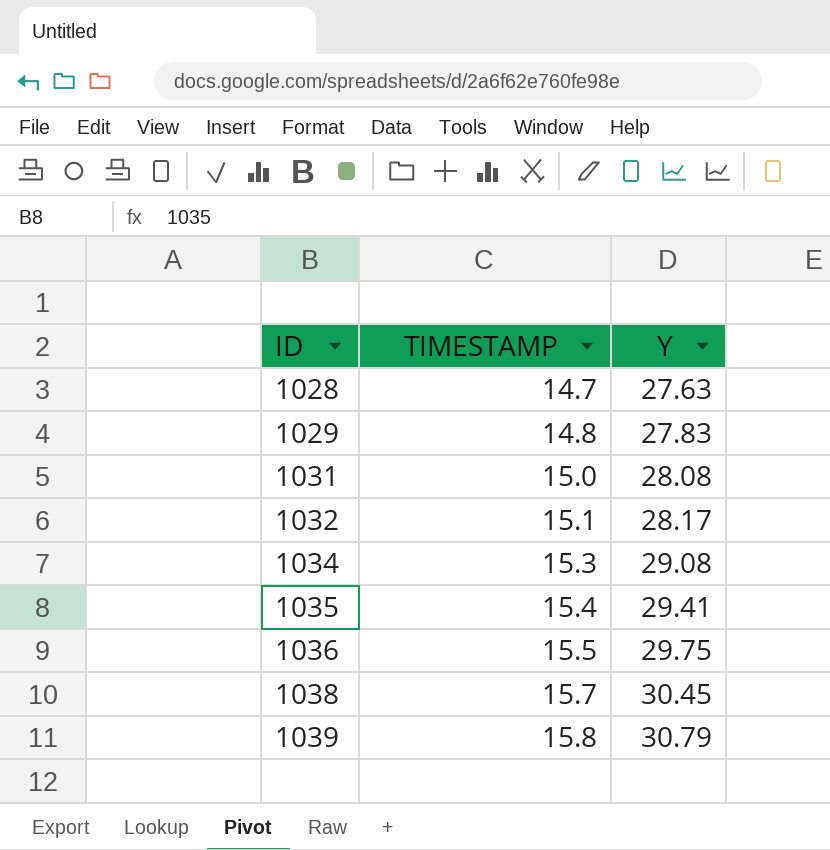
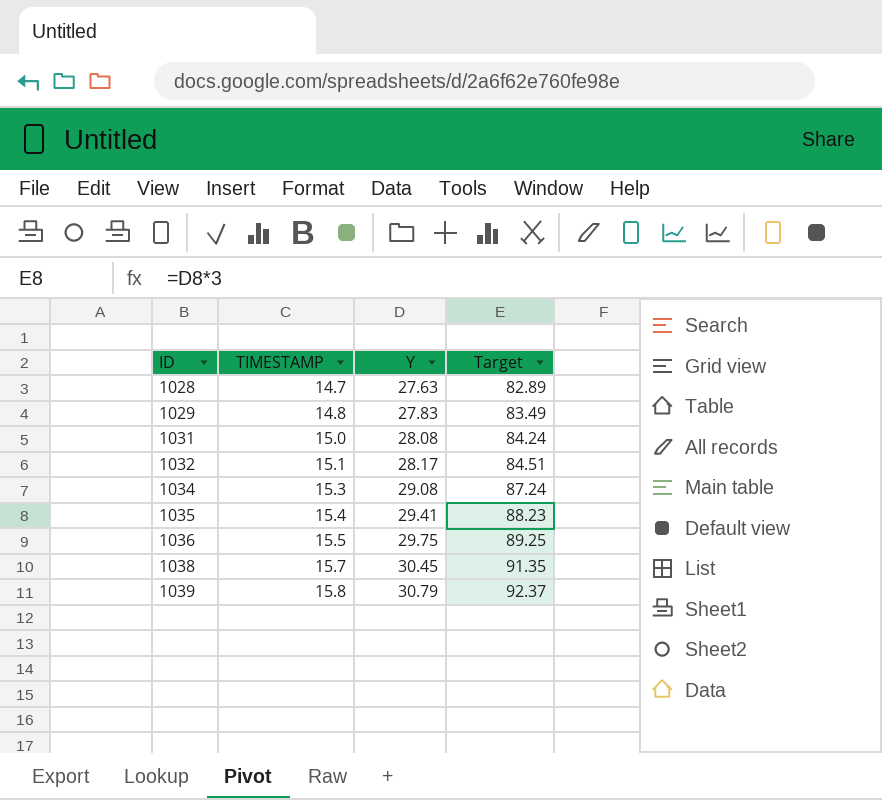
column Target | formula: none -> [Y] * 3

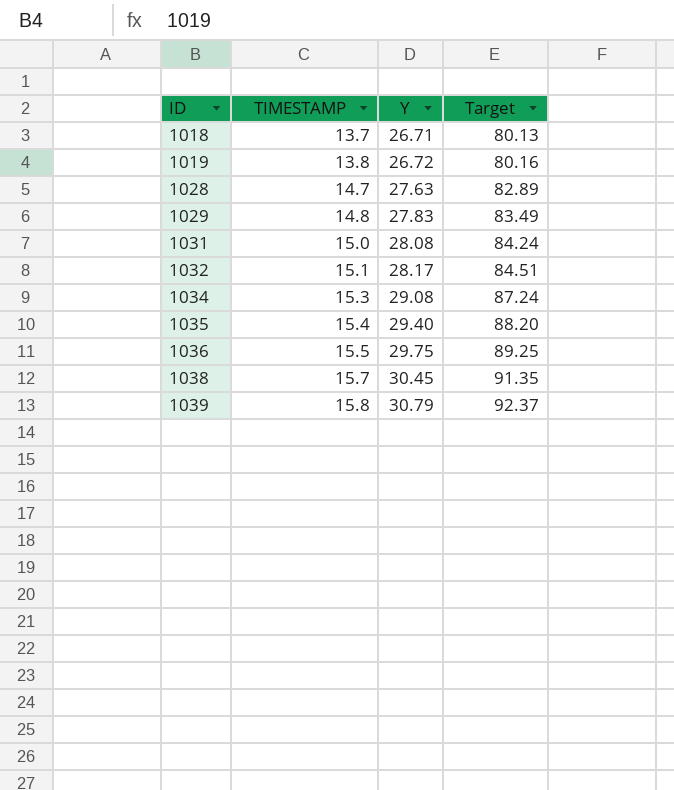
row 1018: none -> 13.7 | 26.71 | 80.13
row 1019: none -> 13.8 | 26.72 | 80.16
1035 | Y: 29.41 -> 29.40
1035 | Target: 88.23 -> 88.20

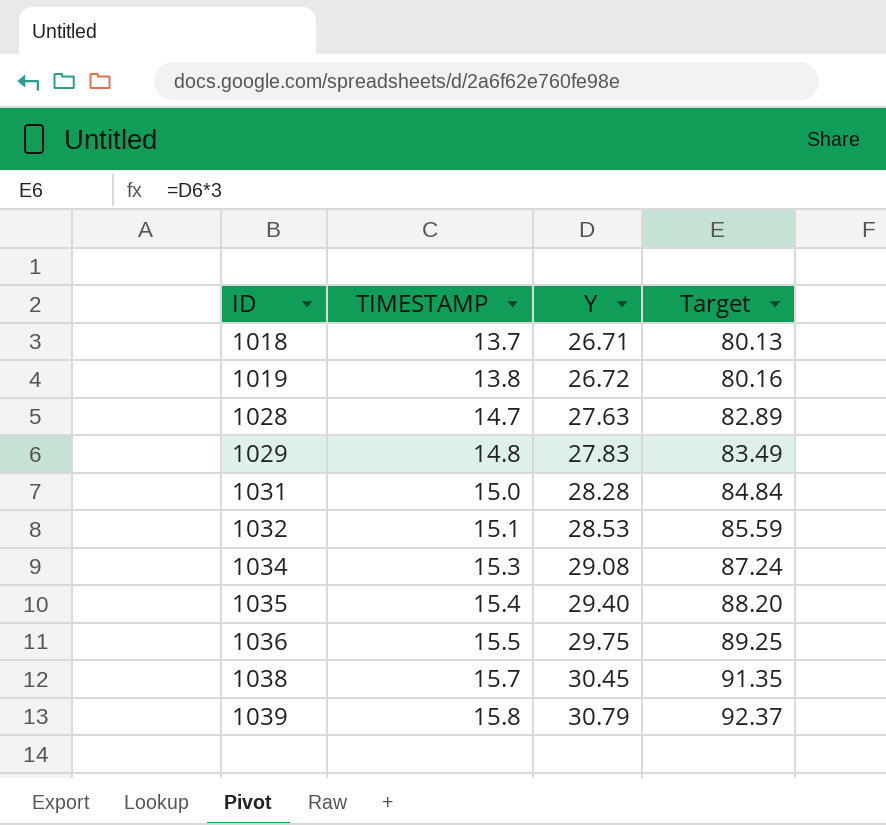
1031 | Y: 28.08 -> 28.28
1031 | Target: 84.24 -> 84.84
1032 | Y: 28.17 -> 28.53
1032 | Target: 84.51 -> 85.59

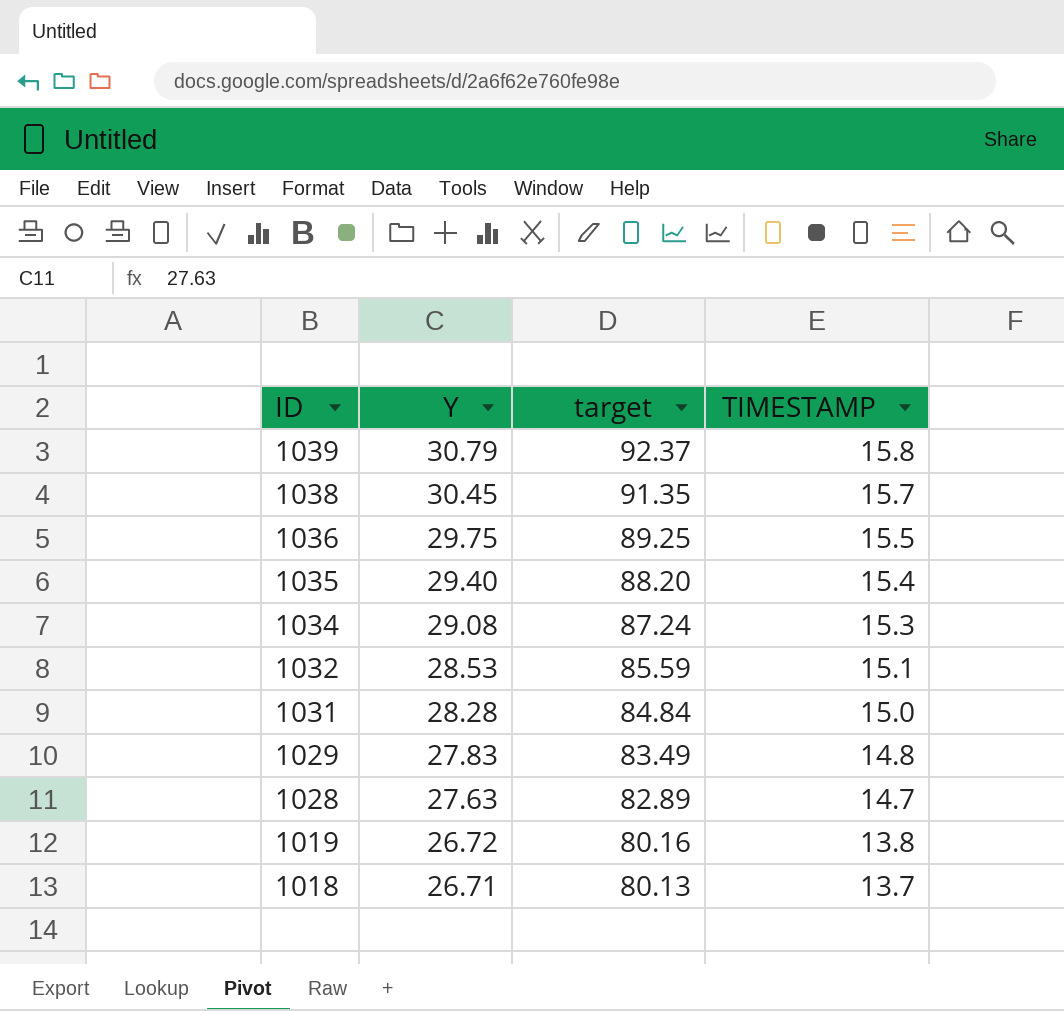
row order: ID ascending -> ID descending
column name: Target -> target
column TIMESTAMP | position: 2 -> 4

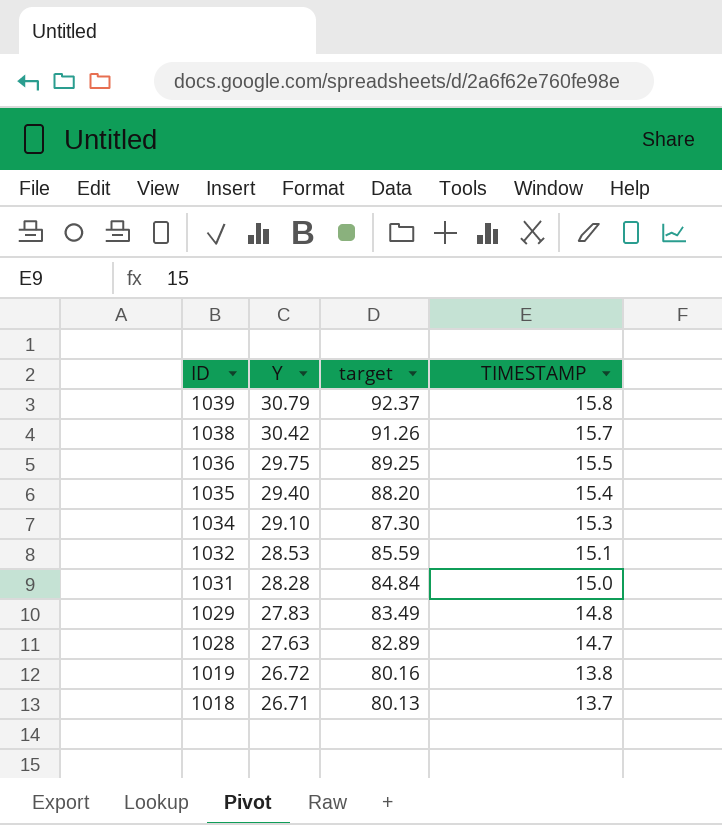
1038 | Y: 30.45 -> 30.42
1038 | target: 91.35 -> 91.26
1034 | Y: 29.08 -> 29.10
1034 | target: 87.24 -> 87.30

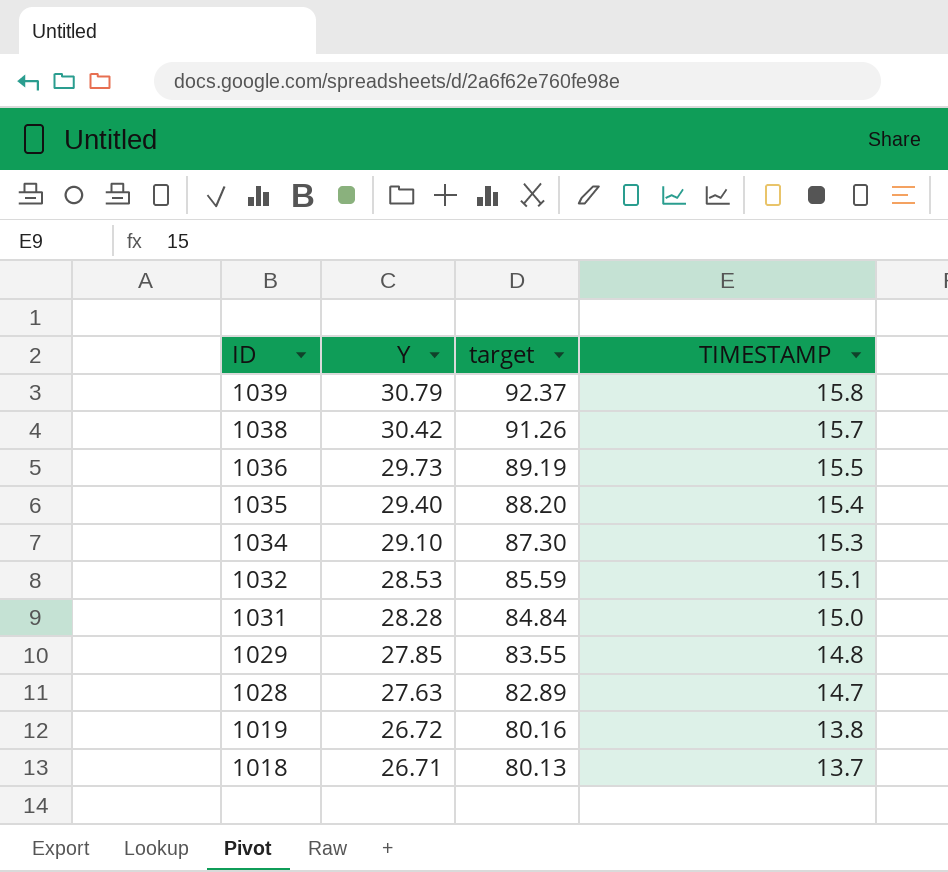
1036 | Y: 29.75 -> 29.73
1036 | target: 89.25 -> 89.19
1029 | Y: 27.83 -> 27.85
1029 | target: 83.49 -> 83.55

